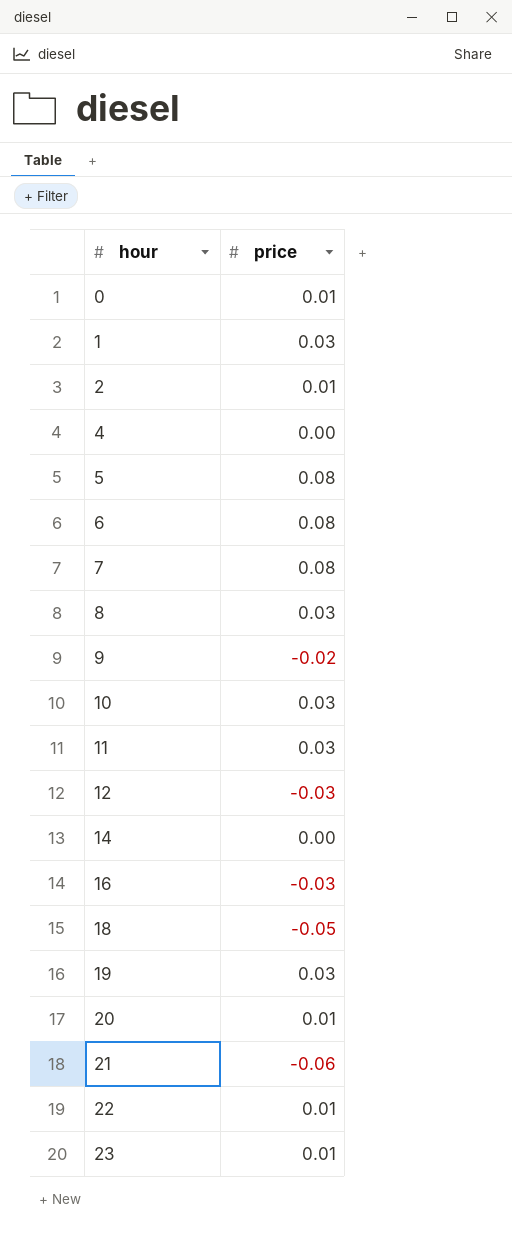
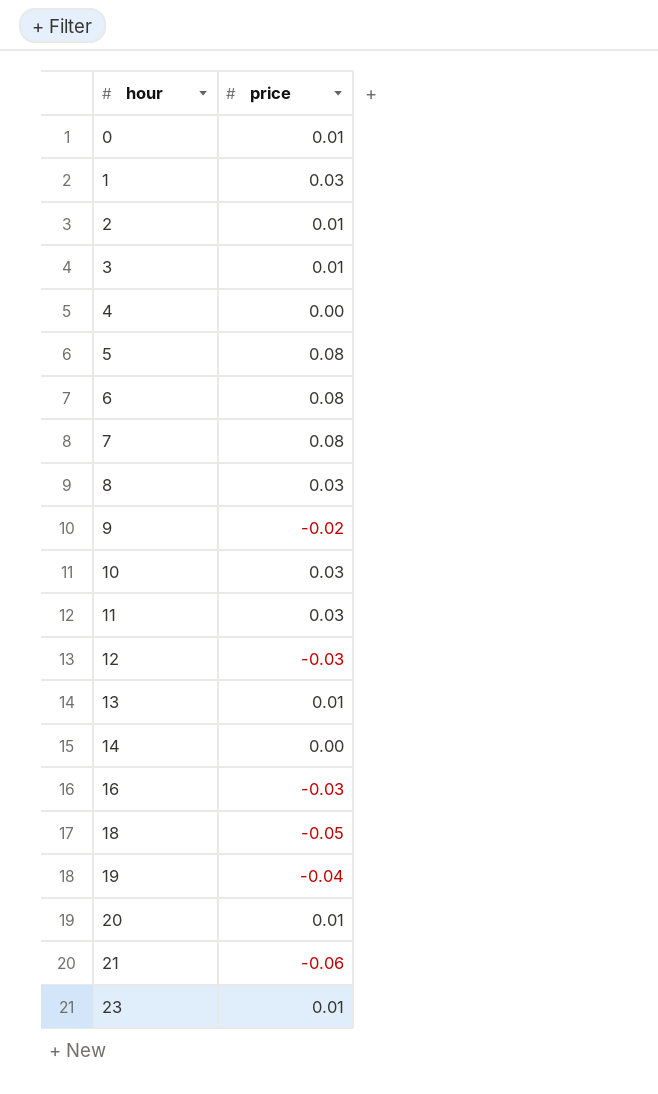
row 22: 0.01 -> none
row 3: none -> 0.01
row 13: none -> 0.01
19 | price: 0.03 -> -0.04

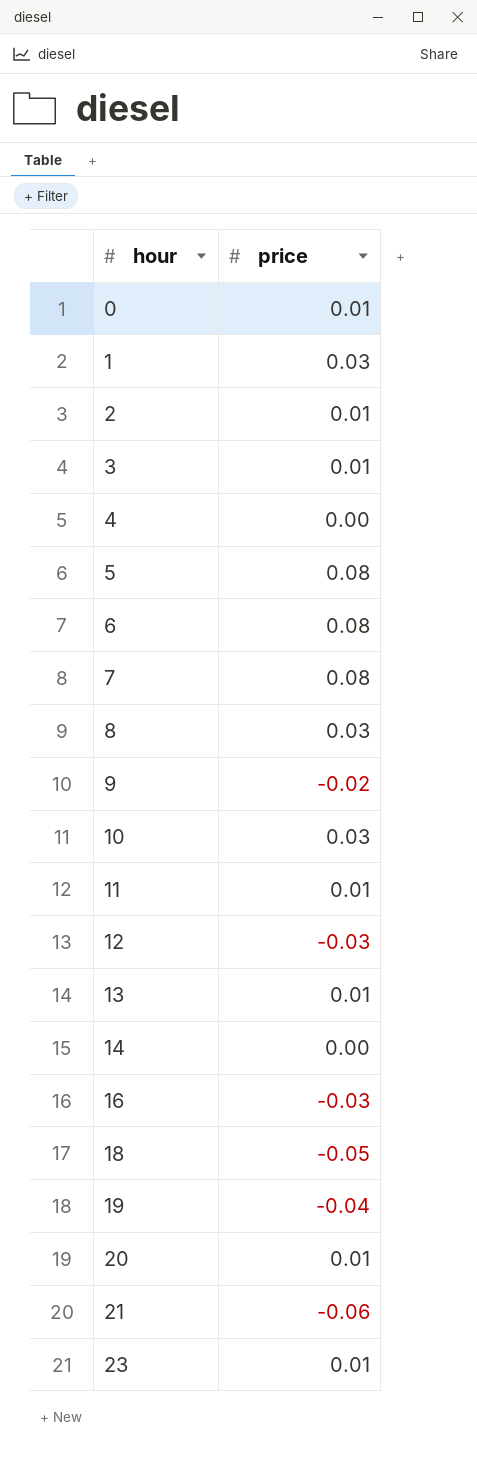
11 | price: 0.03 -> 0.01

